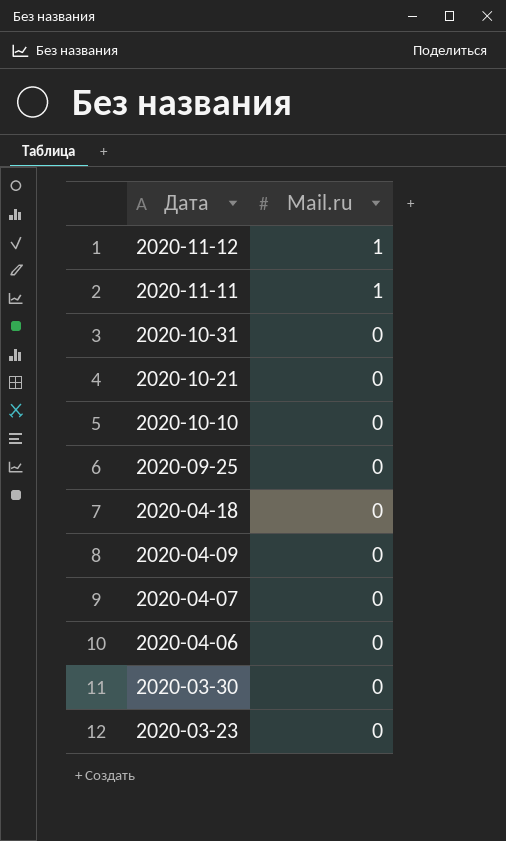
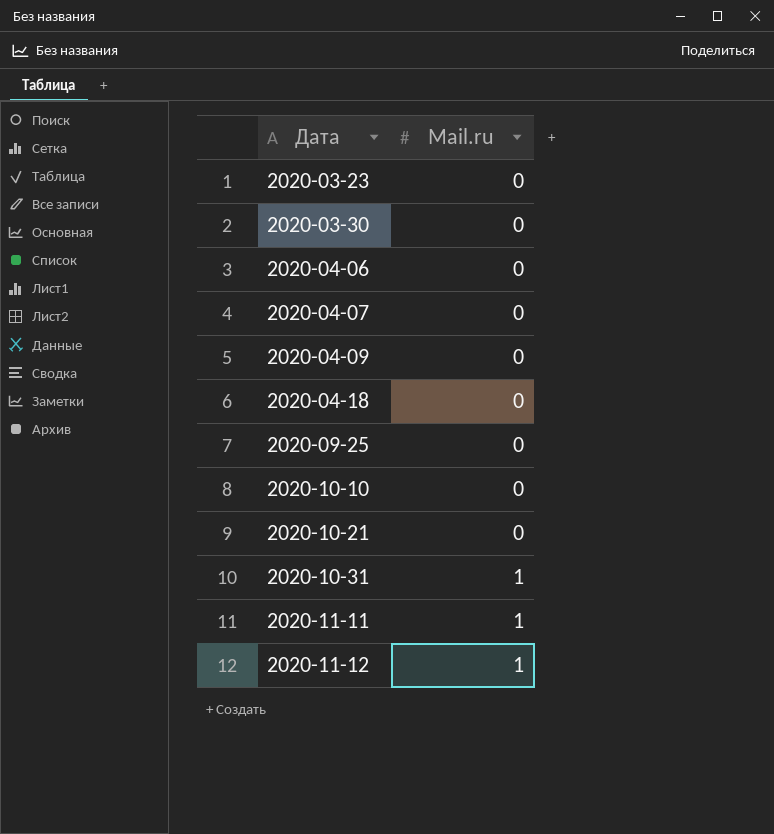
row order: Дата descending -> Дата ascending
2020-10-31 | Mail.ru: 0 -> 1

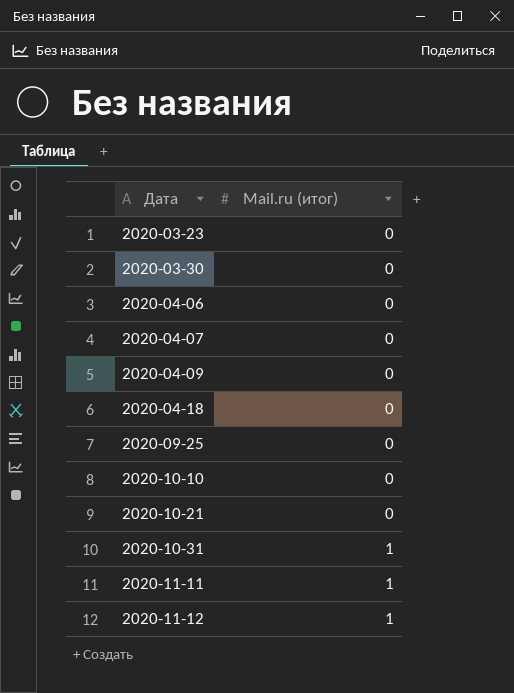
column name: Mail.ru -> Mail.ru (итог)

